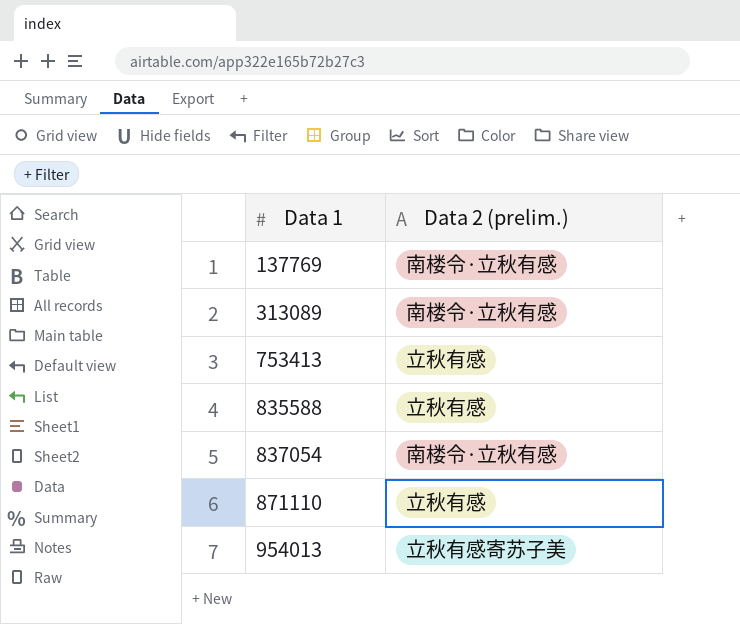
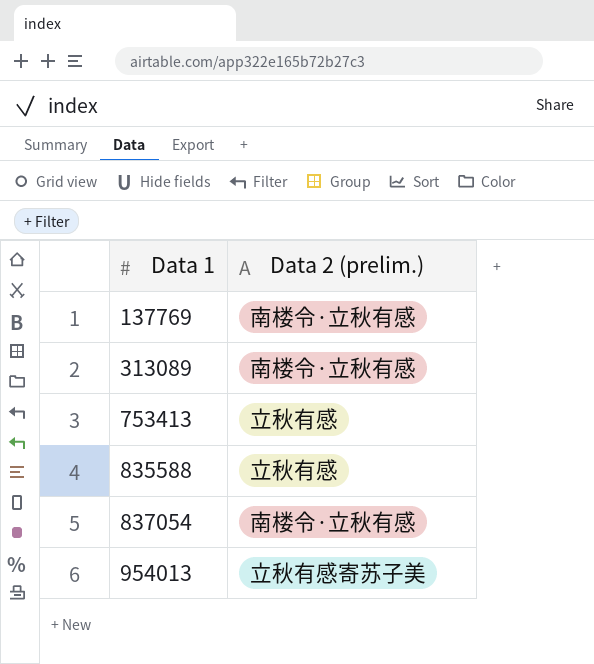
row 871110: 立秋有感 -> none

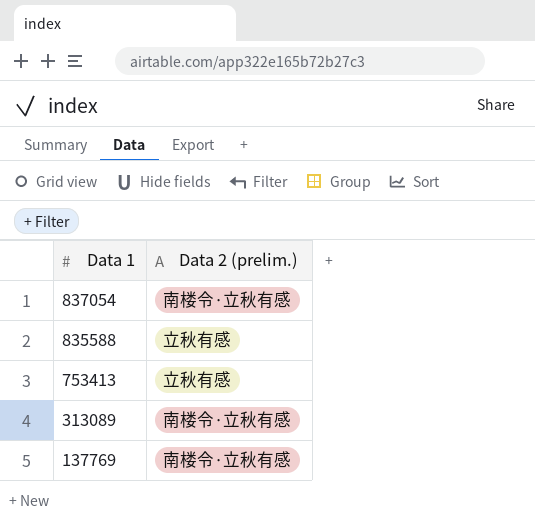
row order: Data 1 ascending -> Data 1 descending
row 954013: 立秋有感寄苏子美 -> none

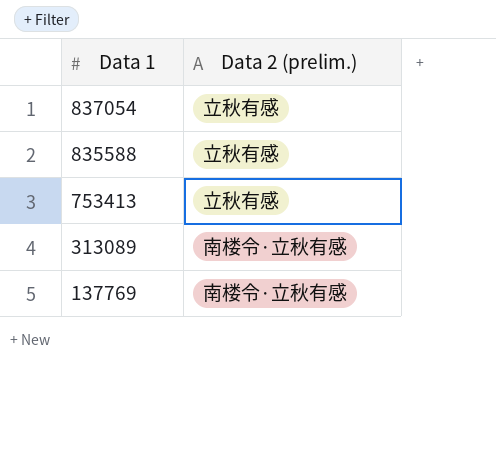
837054 | Data 2 (prelim.): 南楼令·立秋有感 -> 立秋有感

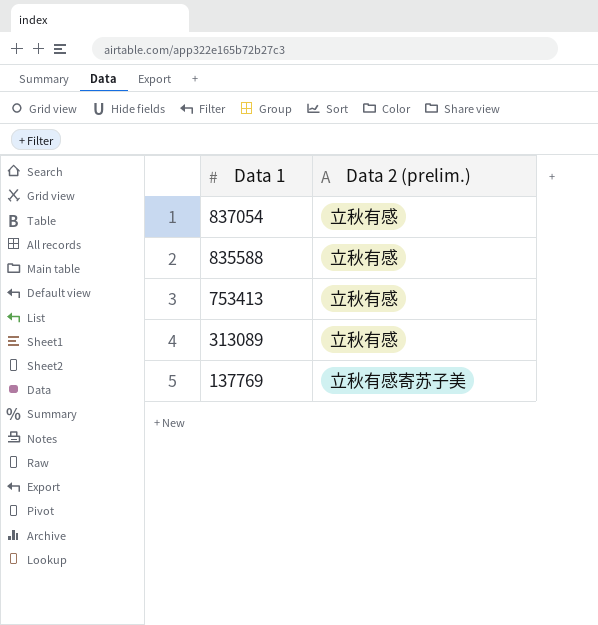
313089 | Data 2 (prelim.): 南楼令·立秋有感 -> 立秋有感
137769 | Data 2 (prelim.): 南楼令·立秋有感 -> 立秋有感寄苏子美

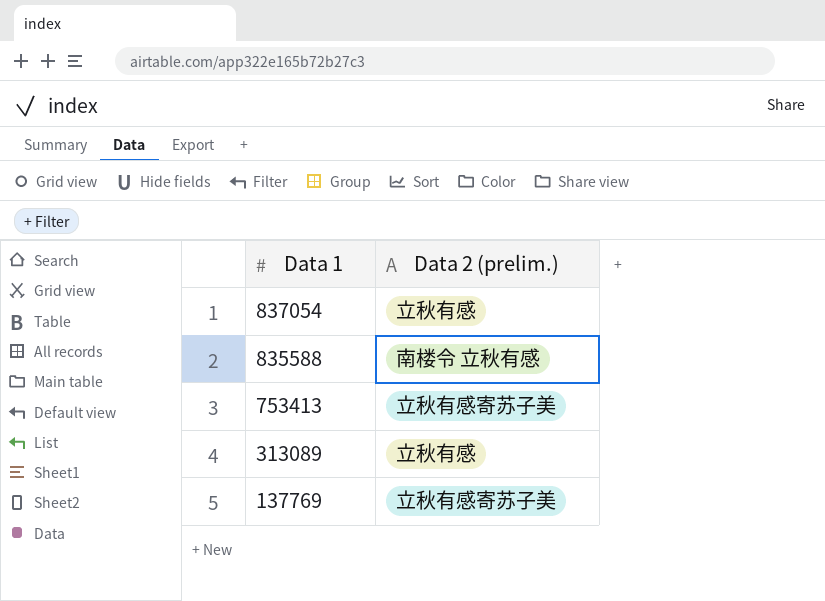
835588 | Data 2 (prelim.): 立秋有感 -> 南楼令 立秋有感
753413 | Data 2 (prelim.): 立秋有感 -> 立秋有感寄苏子美

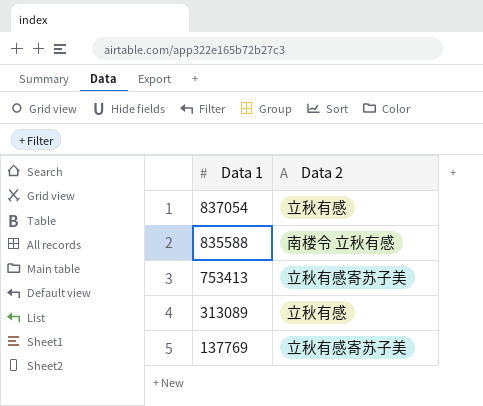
column name: Data 2 (prelim.) -> Data 2

